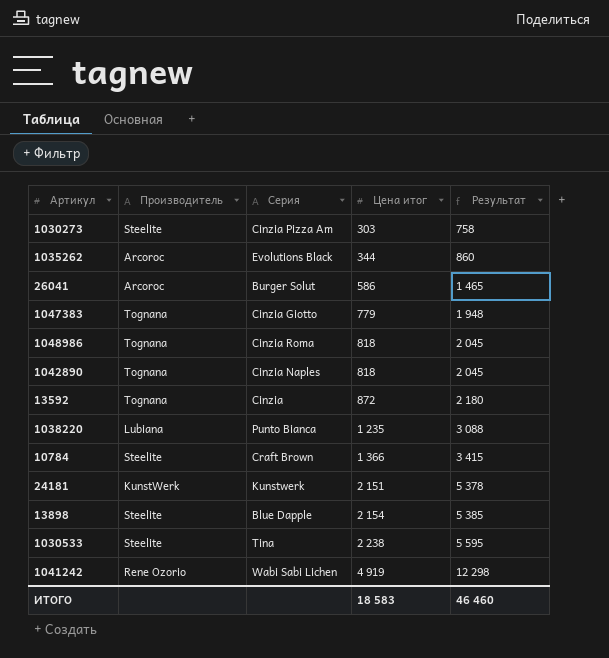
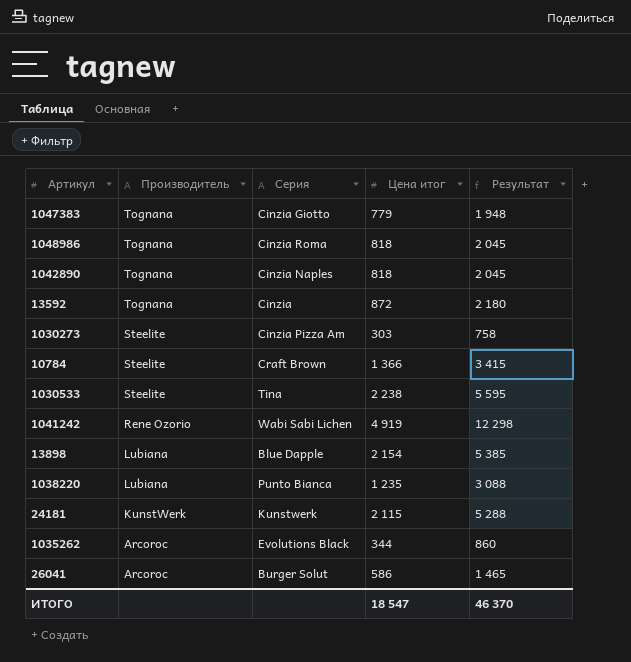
row order: Цена итог ascending -> Производитель descending
13898 | Производитель: Steelite -> Lubiana
24181 | Цена итог: 2 151 -> 2 115
24181 | Результат: 5 378 -> 5 288
ИТОГО | Цена итог: 18 583 -> 18 547
ИТОГО | Результат: 46 460 -> 46 370

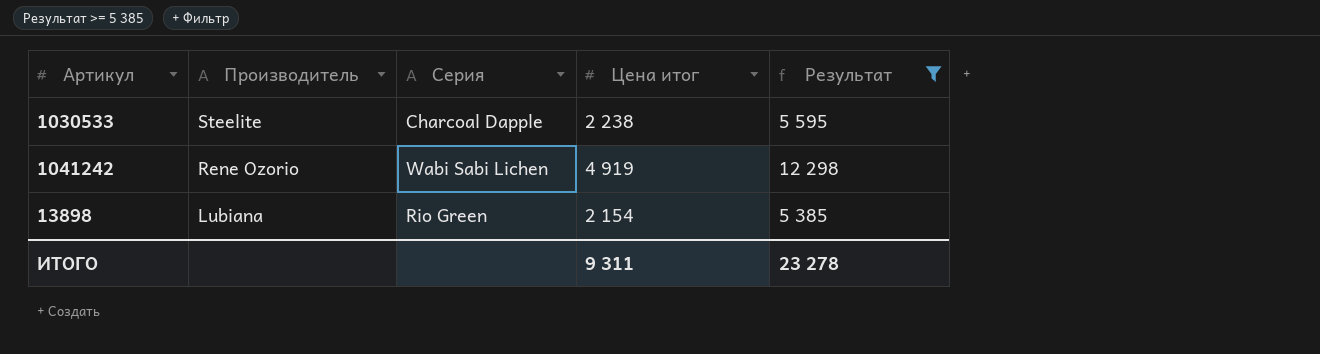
filter: none -> Результат >= 5 385
1030533 | Серия: Tina -> Charcoal Dapple
13898 | Серия: Blue Dapple -> Rio Green
ИТОГО | Цена итог: 18 547 -> 9 311
ИТОГО | Результат: 46 370 -> 23 278

